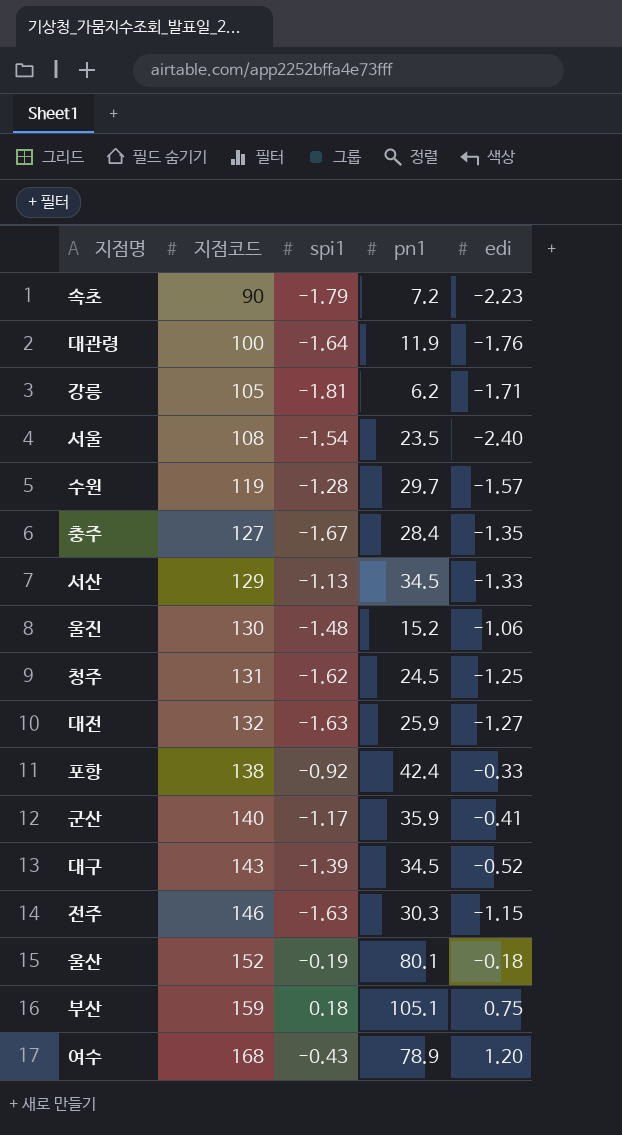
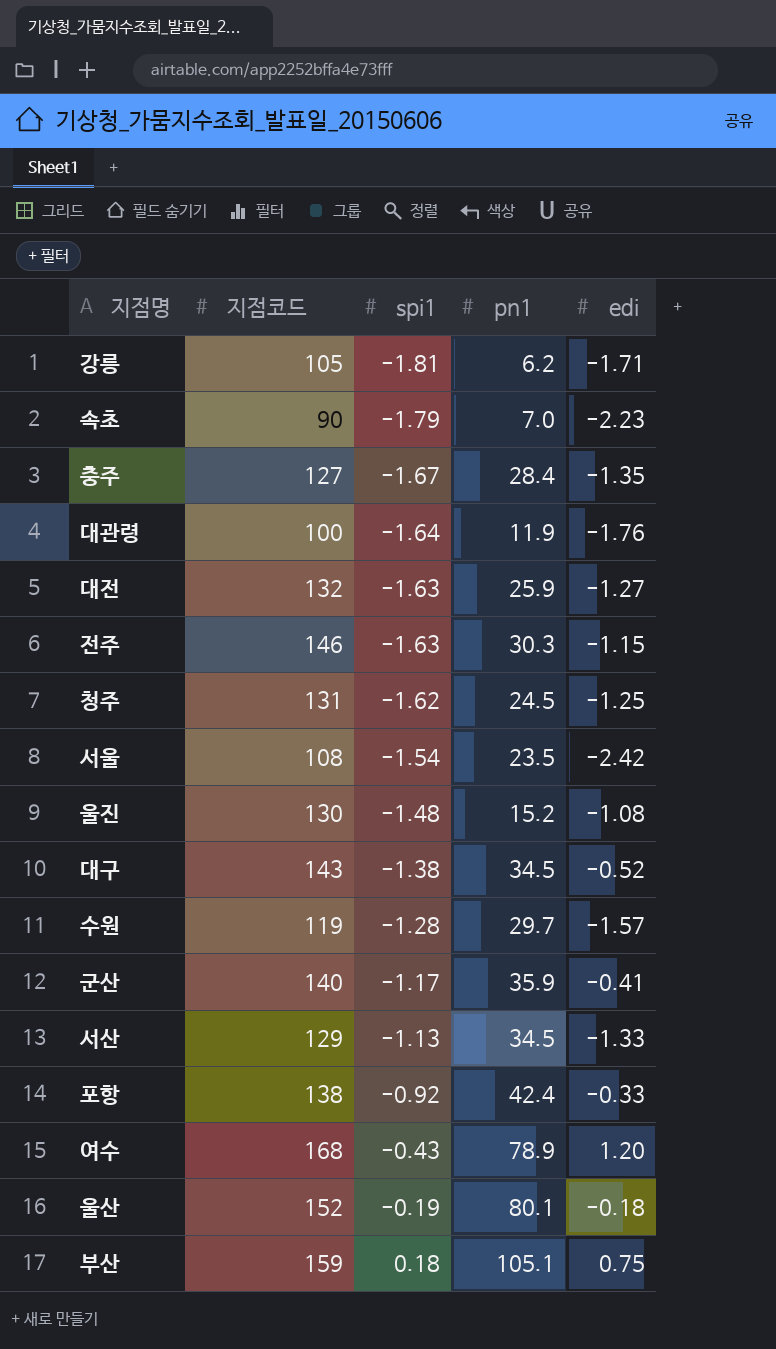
row order: 지점코드 ascending -> spi1 ascending
속초 | pn1: 7.2 -> 7.0
서울 | edi: -2.40 -> -2.42
울진 | edi: -1.06 -> -1.08
대구 | spi1: -1.39 -> -1.38

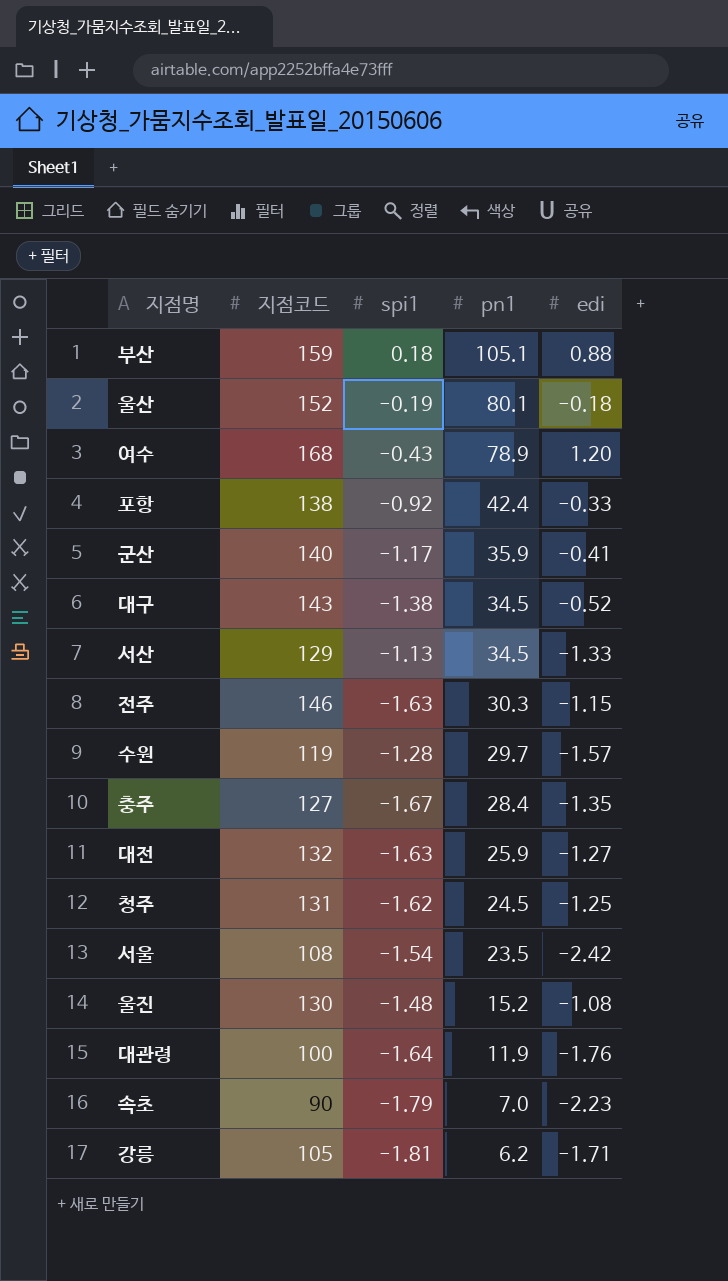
row order: spi1 ascending -> pn1 descending
부산 | edi: 0.75 -> 0.88

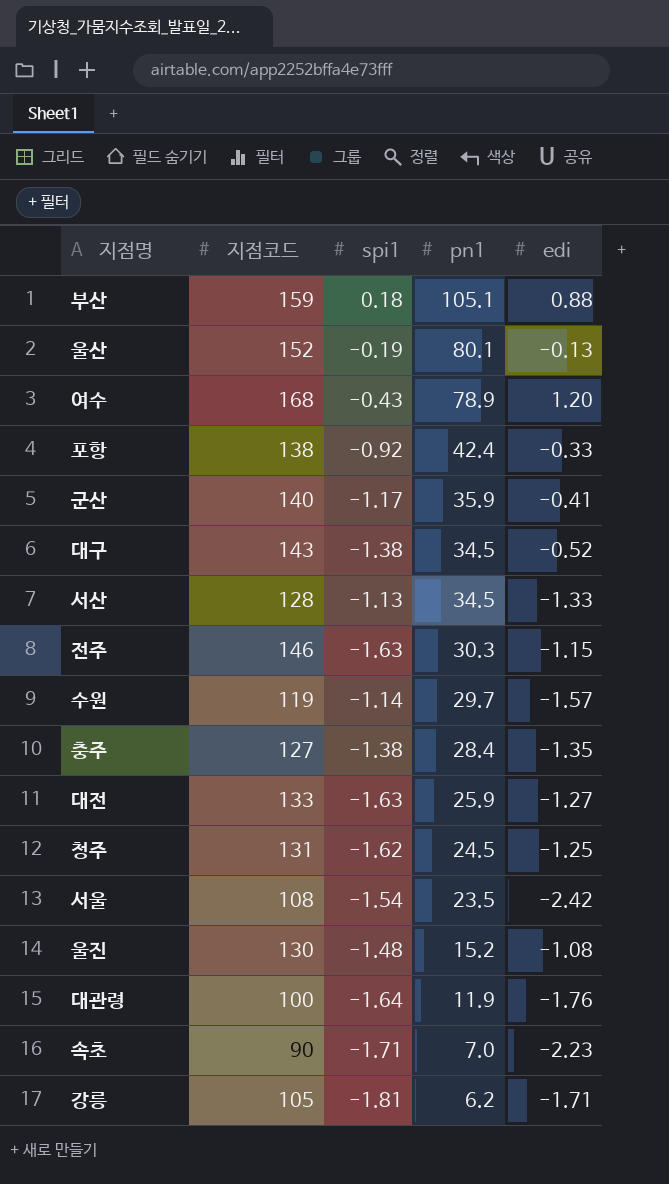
울산 | edi: -0.18 -> -0.13
서산 | 지점코드: 129 -> 128
수원 | spi1: -1.28 -> -1.14
충주 | spi1: -1.67 -> -1.38
대전 | 지점코드: 132 -> 133
속초 | spi1: -1.79 -> -1.71

